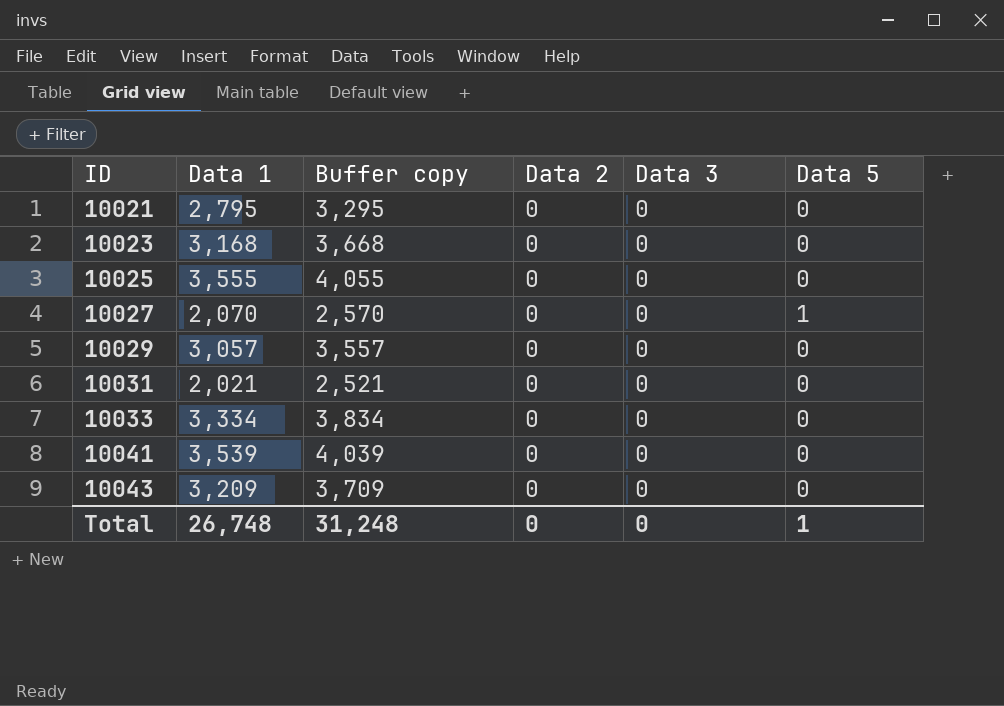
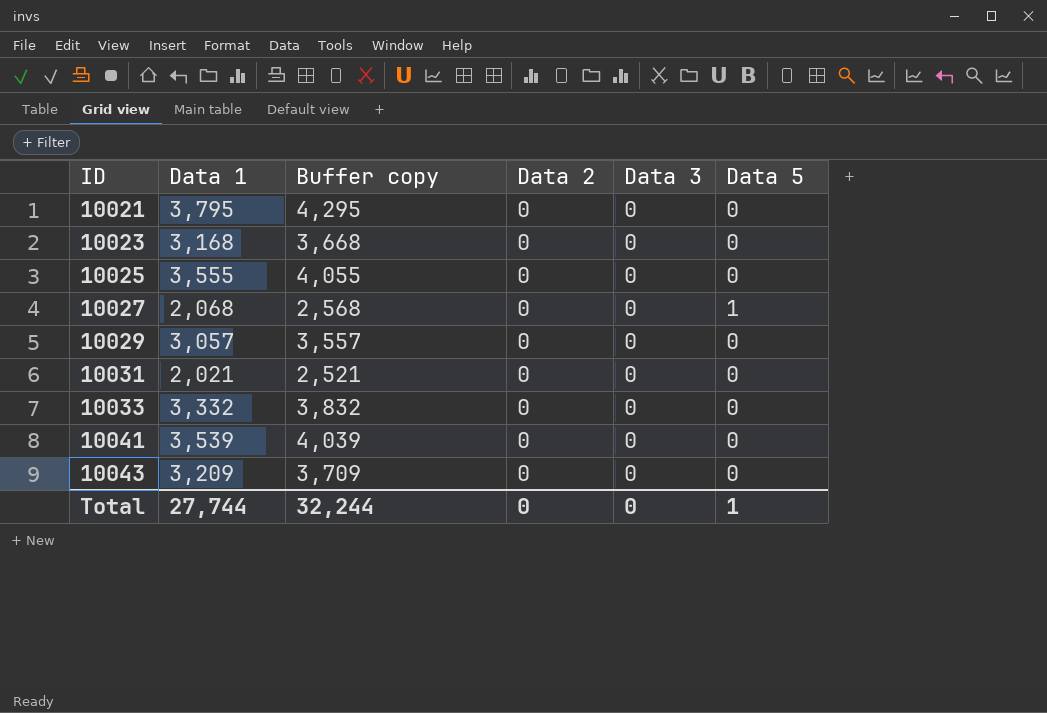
10021 | Data 1: 2,795 -> 3,795
10021 | Buffer copy: 3,295 -> 4,295
10027 | Data 1: 2,070 -> 2,068
10027 | Buffer copy: 2,570 -> 2,568
10033 | Data 1: 3,334 -> 3,332
10033 | Buffer copy: 3,834 -> 3,832
Total | Data 1: 26,748 -> 27,744
Total | Buffer copy: 31,248 -> 32,244

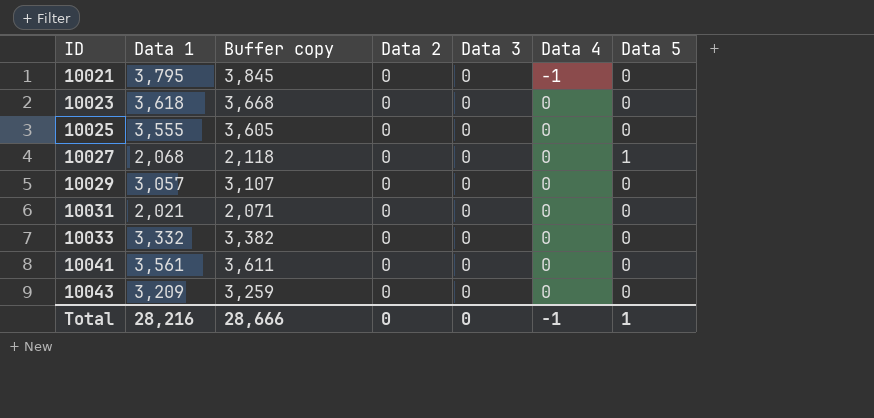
column Buffer copy | formula: [Data 1] + 500 -> [Data 1] + 50
column Data 4 | position: none -> 6
10023 | Data 1: 3,168 -> 3,618
10041 | Data 1: 3,539 -> 3,561
Total | Data 1: 27,744 -> 28,216
Total | Buffer copy: 32,244 -> 28,666

